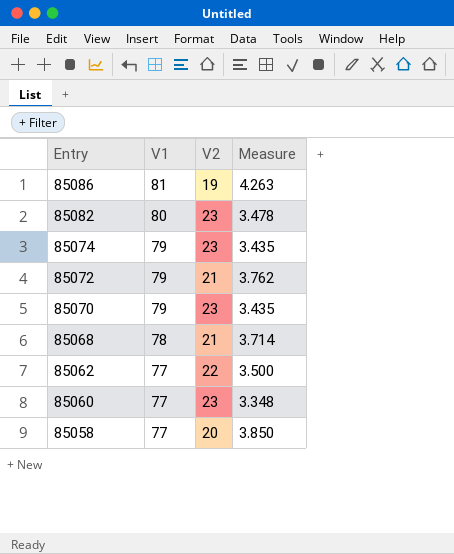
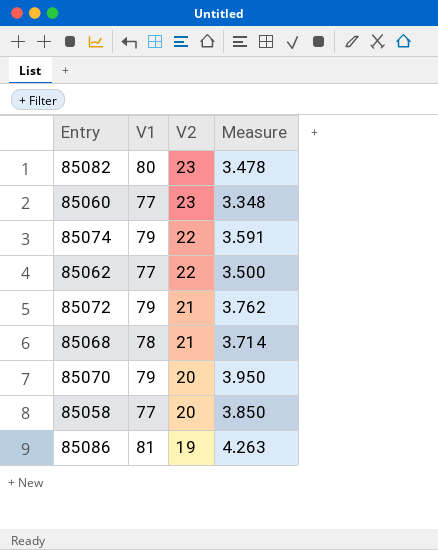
row order: Entry descending -> V2 descending
85074 | V2: 23 -> 22
85074 | Measure: 3.435 -> 3.591
85070 | V2: 23 -> 20
85070 | Measure: 3.435 -> 3.950

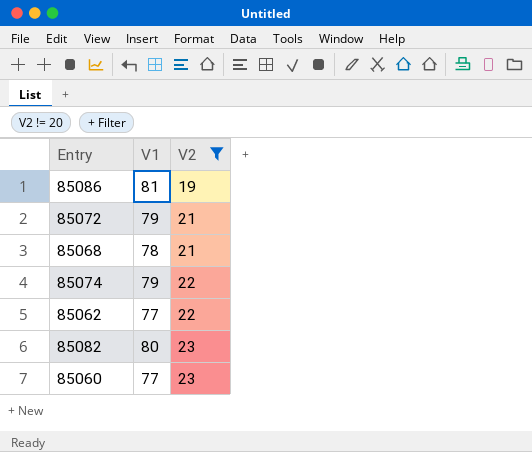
filter: none -> V2 != 20
row order: V2 descending -> V2 ascending
column Measure | formula: [V1] / [V2] -> none

